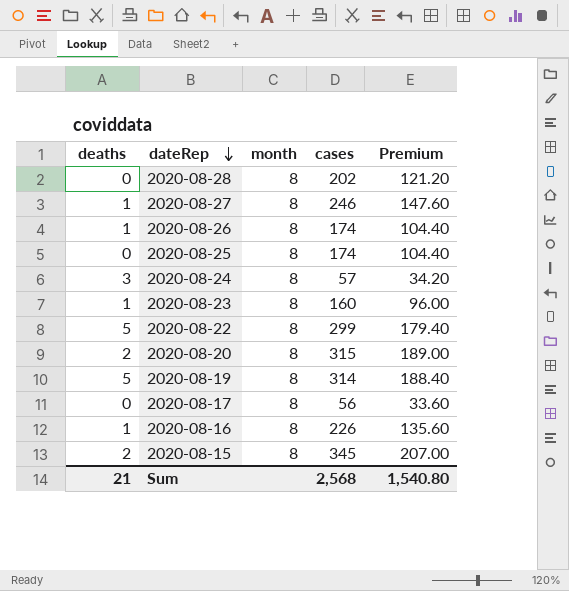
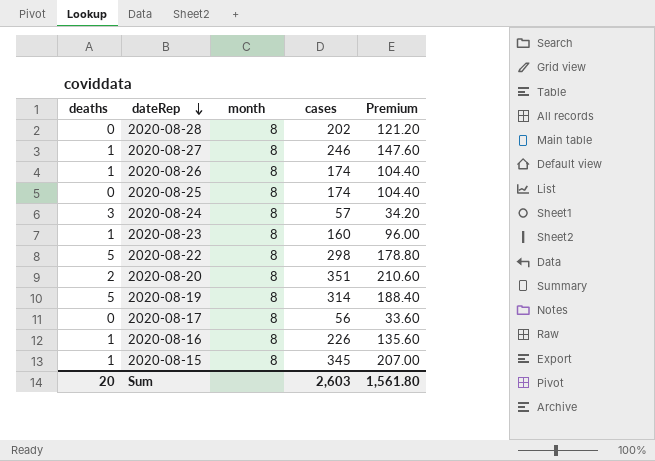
2020-08-22 | cases: 299 -> 298
2020-08-22 | Premium: 179.40 -> 178.80
2020-08-20 | cases: 315 -> 351
2020-08-20 | Premium: 189.00 -> 210.60
2020-08-15 | deaths: 2 -> 1
Sum | deaths: 21 -> 20
Sum | cases: 2,568 -> 2,603
Sum | Premium: 1,540.80 -> 1,561.80

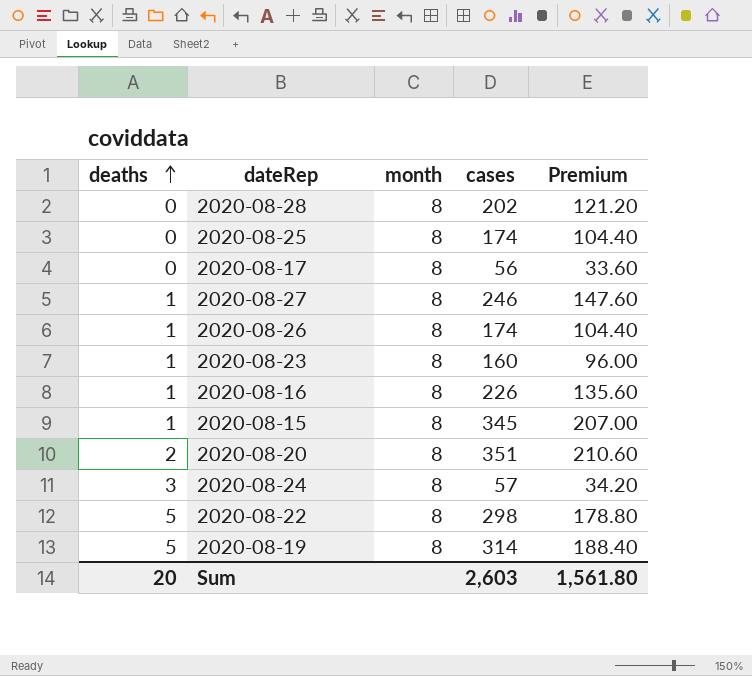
row order: dateRep descending -> deaths ascending

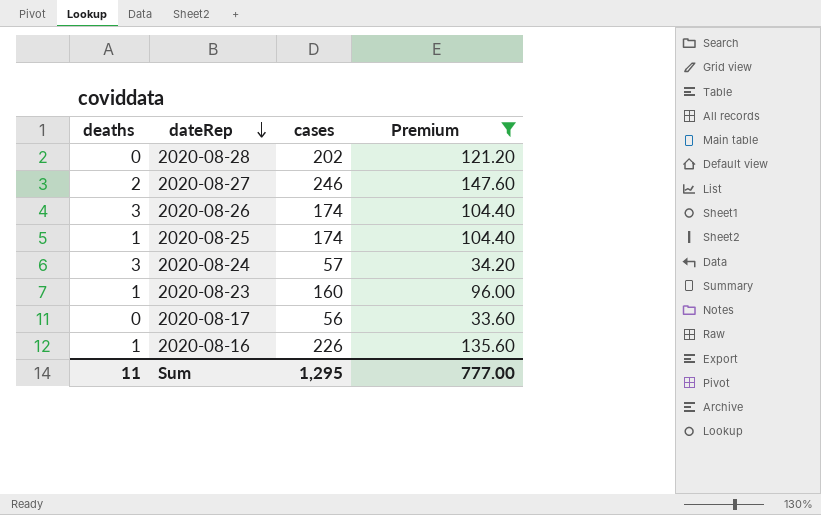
filter: none -> Premium <= 147.60
row order: deaths ascending -> dateRep descending
column month | position: 3 -> none
2020-08-27 | deaths: 1 -> 2
2020-08-26 | deaths: 1 -> 3
2020-08-25 | deaths: 0 -> 1
Sum | deaths: 20 -> 11
Sum | cases: 2,603 -> 1,295
Sum | Premium: 1,561.80 -> 777.00

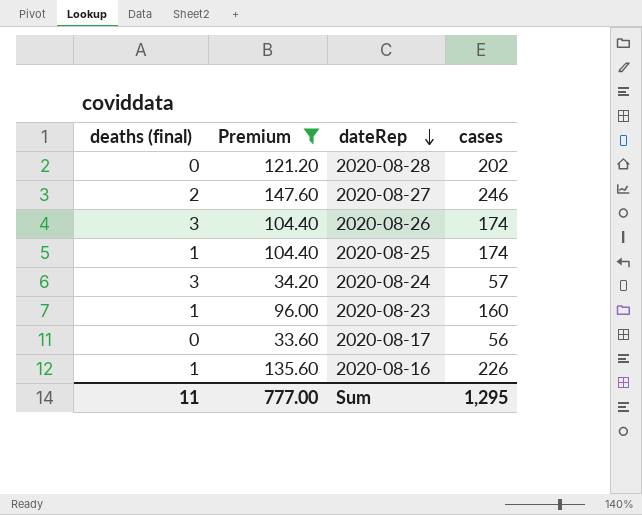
column name: deaths -> deaths (final)
column Premium | position: 4 -> 2

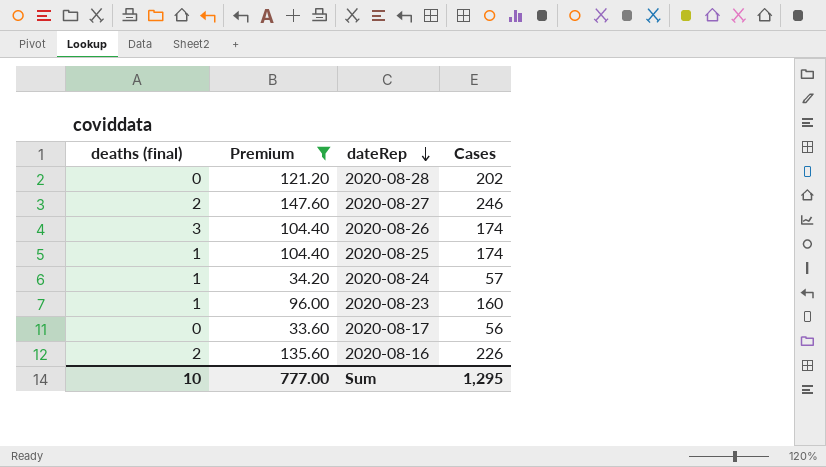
column name: cases -> Cases
2020-08-24 | deaths (final): 3 -> 1
2020-08-16 | deaths (final): 1 -> 2
Sum | deaths (final): 11 -> 10

